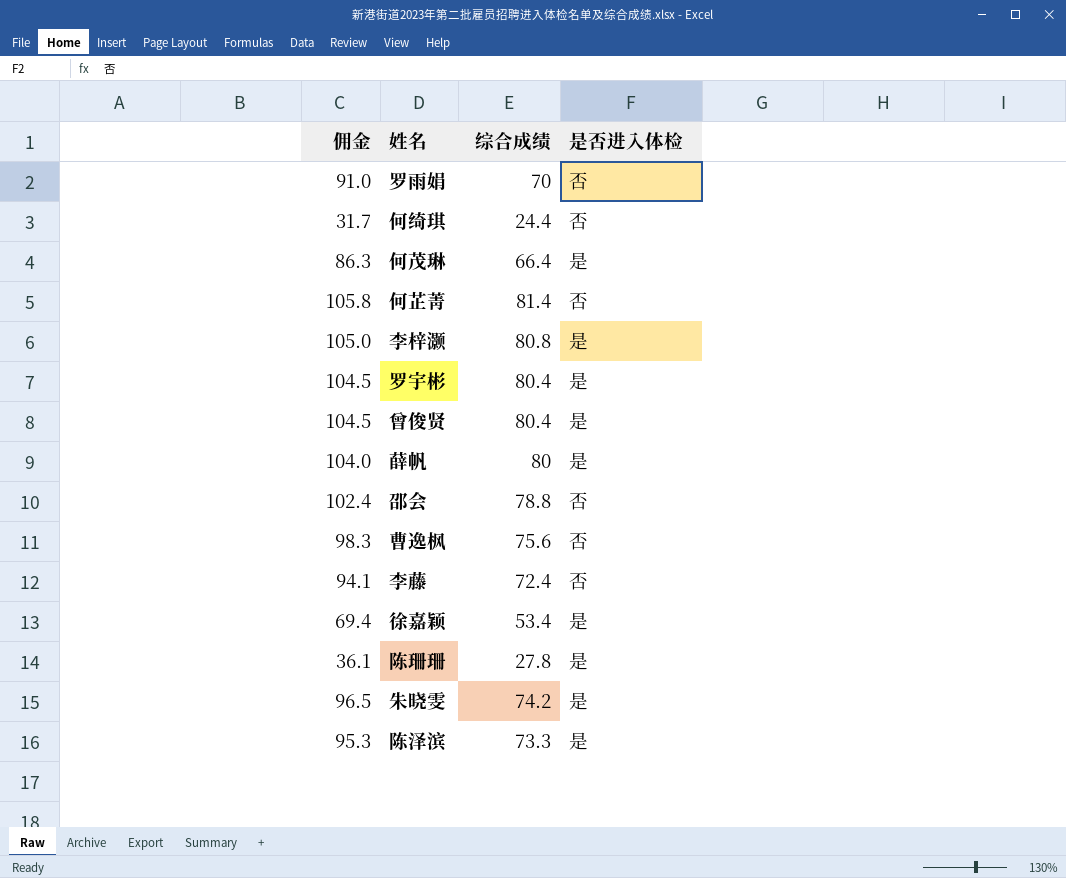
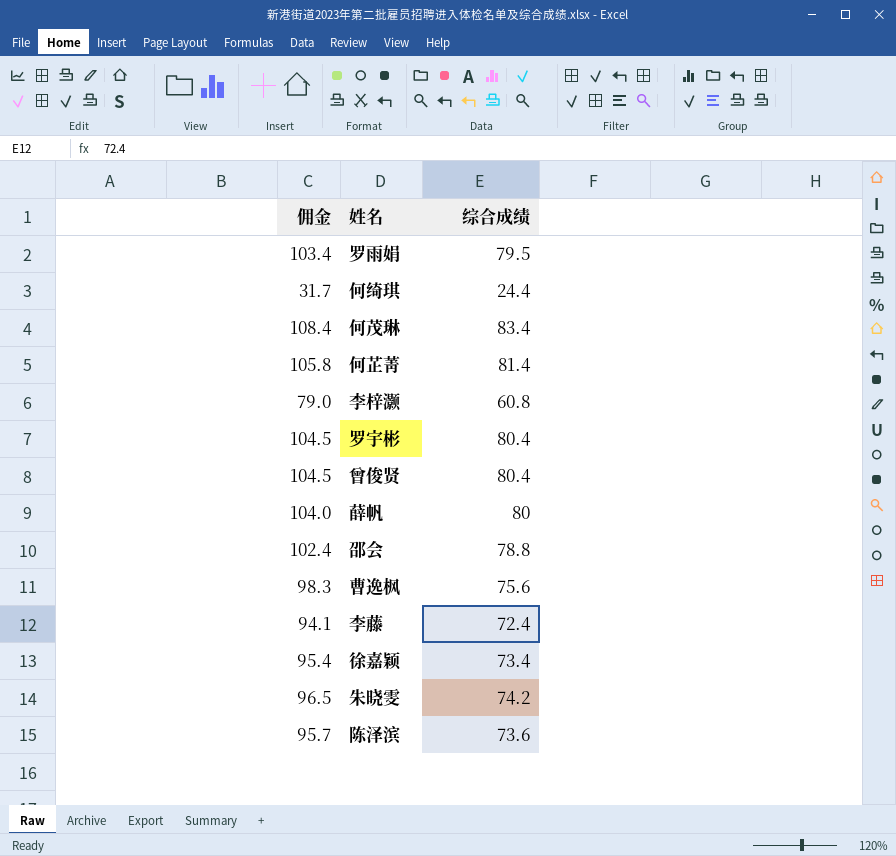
column 是否进入体检 | position: 4 -> none
row 陈珊珊: 36.1 | 27.8 | 是 -> none
罗雨娟 | 佣金: 91.0 -> 103.4
罗雨娟 | 综合成绩: 70 -> 79.5
何茂琳 | 佣金: 86.3 -> 108.4
何茂琳 | 综合成绩: 66.4 -> 83.4
李梓灏 | 佣金: 105.0 -> 79.0
李梓灏 | 综合成绩: 80.8 -> 60.8
徐嘉颖 | 佣金: 69.4 -> 95.4
徐嘉颖 | 综合成绩: 53.4 -> 73.4
陈泽滨 | 佣金: 95.3 -> 95.7
陈泽滨 | 综合成绩: 73.3 -> 73.6

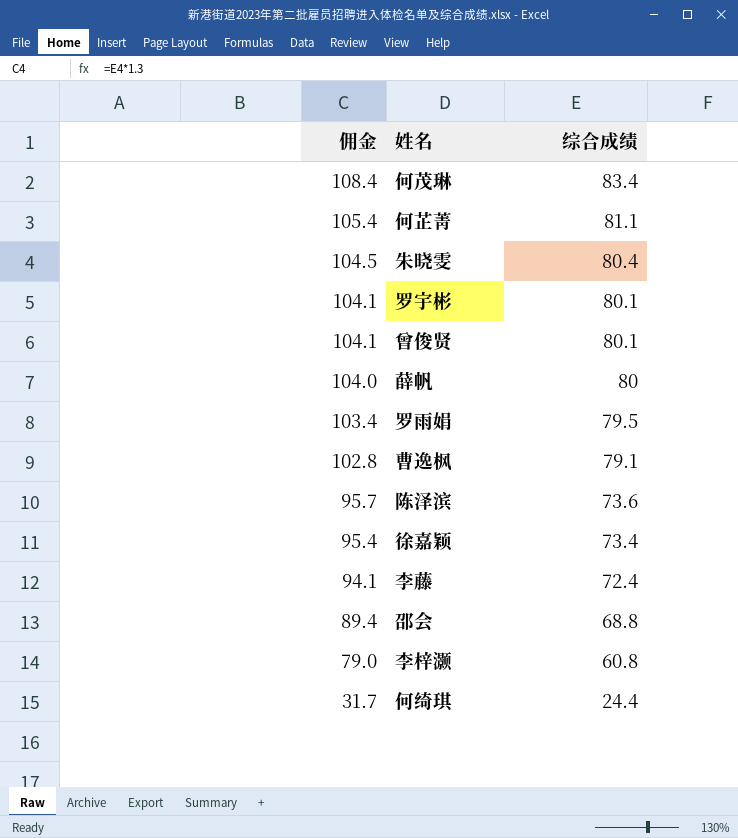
row order: none -> 佣金 descending
何芷菁 | 佣金: 105.8 -> 105.4
何芷菁 | 综合成绩: 81.4 -> 81.1
朱晓雯 | 佣金: 96.5 -> 104.5
朱晓雯 | 综合成绩: 74.2 -> 80.4
罗宇彬 | 佣金: 104.5 -> 104.1
罗宇彬 | 综合成绩: 80.4 -> 80.1
曾俊贤 | 佣金: 104.5 -> 104.1
曾俊贤 | 综合成绩: 80.4 -> 80.1
曹逸枫 | 佣金: 98.3 -> 102.8
曹逸枫 | 综合成绩: 75.6 -> 79.1
邵会 | 佣金: 102.4 -> 89.4
邵会 | 综合成绩: 78.8 -> 68.8

